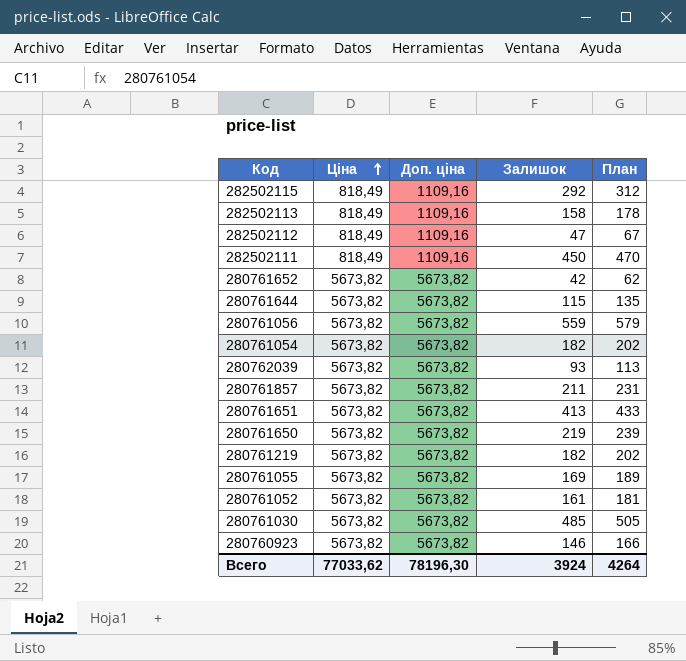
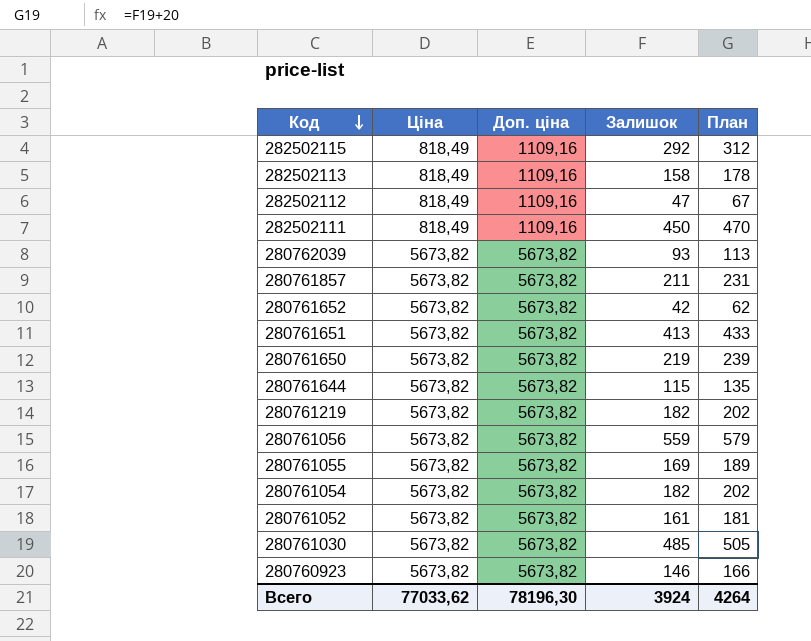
row order: Ціна ascending -> Код descending

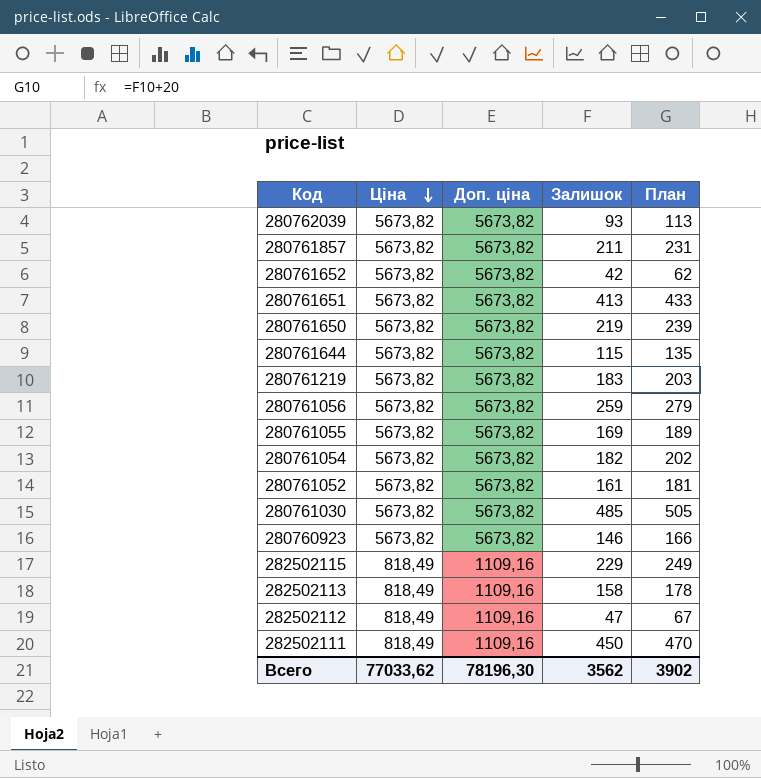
row order: Код descending -> Ціна descending
280761219 | Залишок: 182 -> 183
280761219 | План: 202 -> 203
280761056 | Залишок: 559 -> 259
280761056 | План: 579 -> 279
282502115 | Залишок: 292 -> 229
282502115 | План: 312 -> 249
Всего | Залишок: 3924 -> 3562
Всего | План: 4264 -> 3902

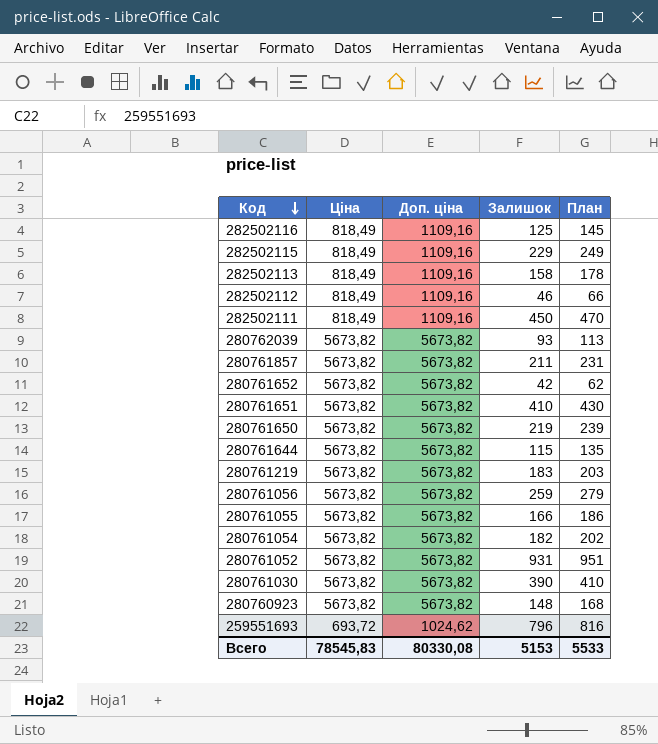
row order: Ціна descending -> Код descending
row 282502116: none -> 818,49 | 1109,16 | 125 | 145
282502112 | Залишок: 47 -> 46
282502112 | План: 67 -> 66
280761651 | Залишок: 413 -> 410
280761651 | План: 433 -> 430
280761055 | Залишок: 169 -> 166
280761055 | План: 189 -> 186
280761052 | Залишок: 161 -> 931
280761052 | План: 181 -> 951
280761030 | Залишок: 485 -> 390
280761030 | План: 505 -> 410
280760923 | Залишок: 146 -> 148
280760923 | План: 166 -> 168
row 259551693: none -> 693,72 | 1024,62 | 796 | 816
Всего | Ціна: 77033,62 -> 78545,83
Всего | Доп. ціна: 78196,30 -> 80330,08
Всего | Залишок: 3562 -> 5153
Всего | План: 3902 -> 5533

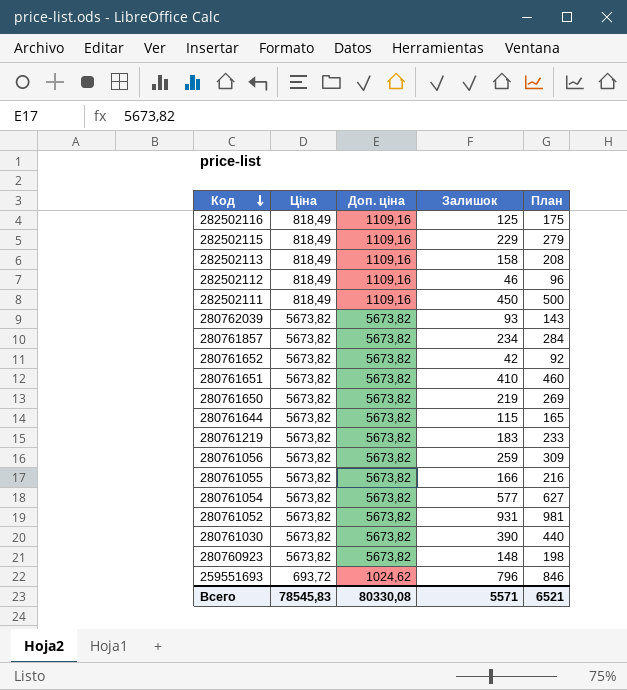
column План | formula: [Залишок] + 20 -> [Залишок] + 50
280761857 | Залишок: 211 -> 234
280761054 | Залишок: 182 -> 577
Всего | Залишок: 5153 -> 5571
Всего | План: 5533 -> 6521

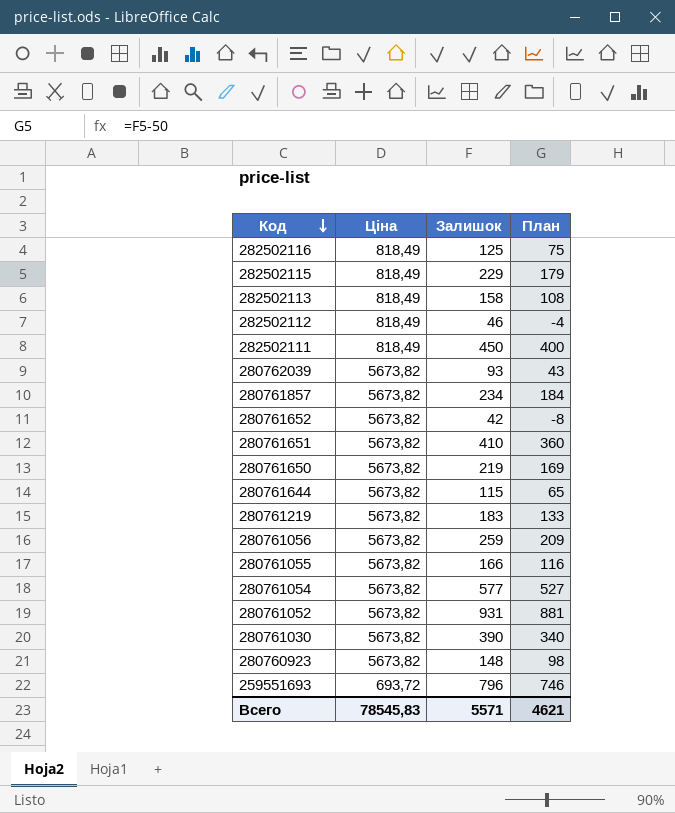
column Доп. ціна | position: 3 -> none
column План | formula: [Залишок] + 50 -> [Залишок] - 50
Всего | План: 6521 -> 4621

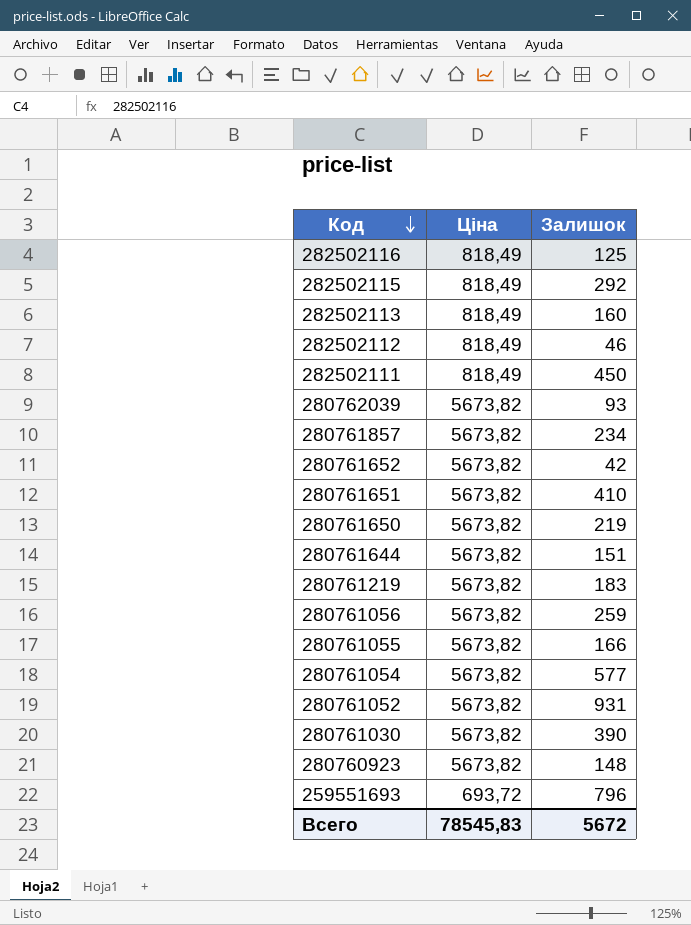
column План | formula: [Залишок] - 50 -> none
282502115 | Залишок: 229 -> 292
282502113 | Залишок: 158 -> 160
280761644 | Залишок: 115 -> 151
Всего | Залишок: 5571 -> 5672

